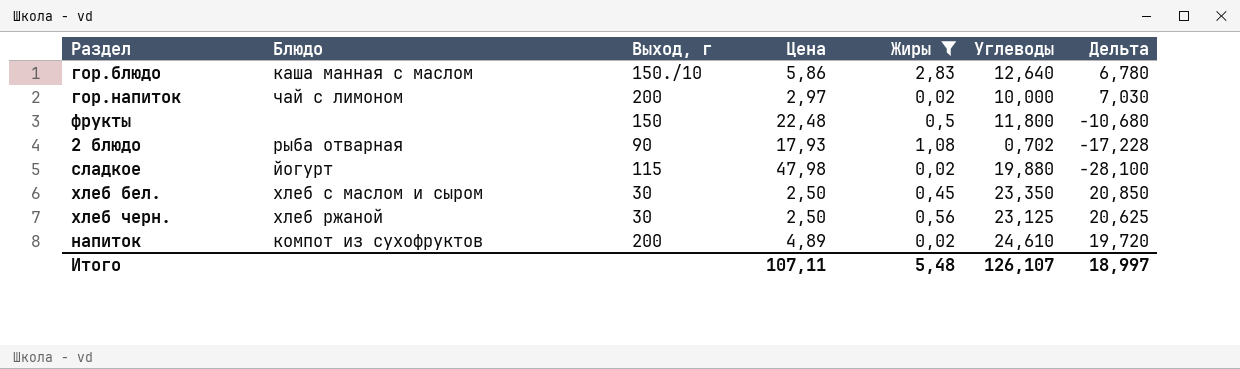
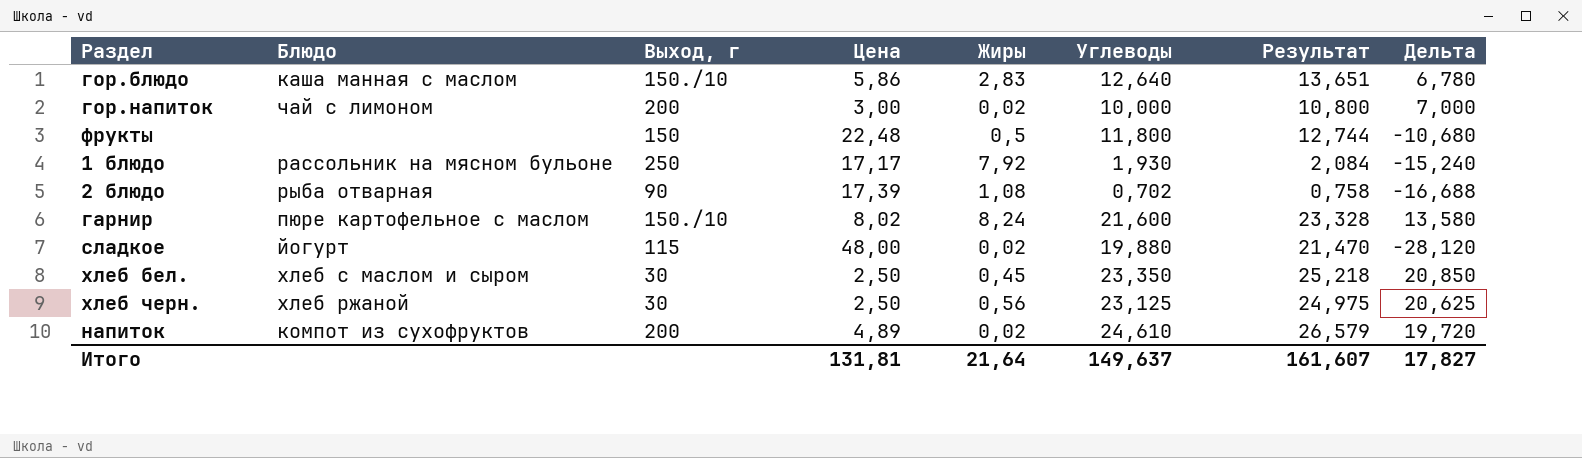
filter: Жиры <= 2,83 -> none
column Результат | formula: none -> [Углеводы] * 1,08
гор.напиток | Цена: 2,97 -> 3,00
гор.напиток | Дельта: 7,030 -> 7,000
2 блюдо | Цена: 17,93 -> 17,39
2 блюдо | Дельта: -17,228 -> -16,688
сладкое | Цена: 47,98 -> 48,00
сладкое | Дельта: -28,100 -> -28,120
Итого | Цена: 107,11 -> 131,81
Итого | Жиры: 5,48 -> 21,64
Итого | Углеводы: 126,107 -> 149,637
Итого | Дельта: 18,997 -> 17,827

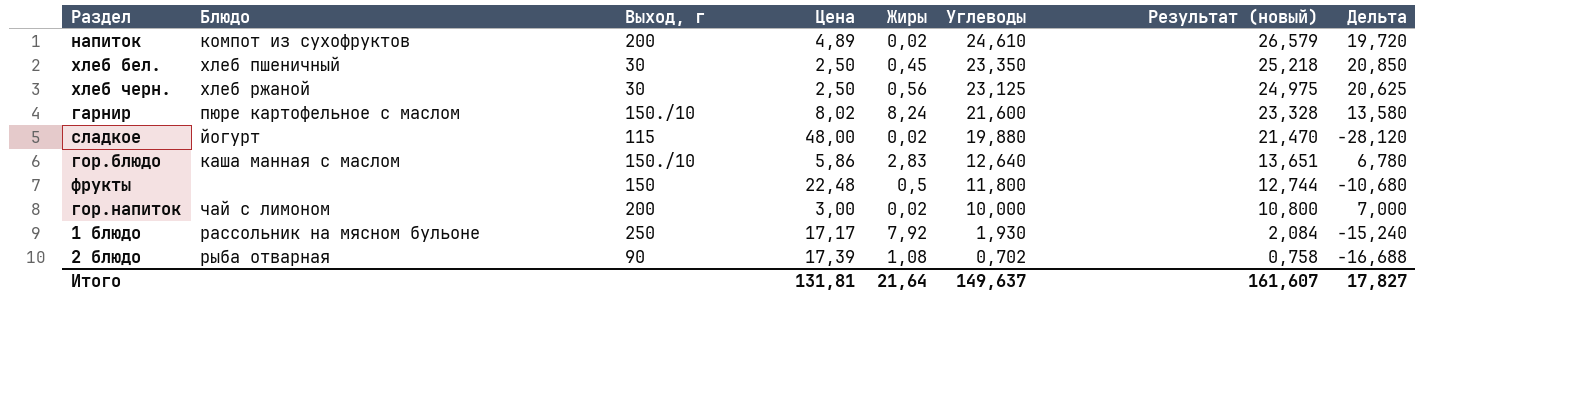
row order: none -> Углеводы descending
column name: Результат -> Результат (новый)
хлеб бел. | Блюдо: хлеб с маслом и сыром -> хлеб пшеничный

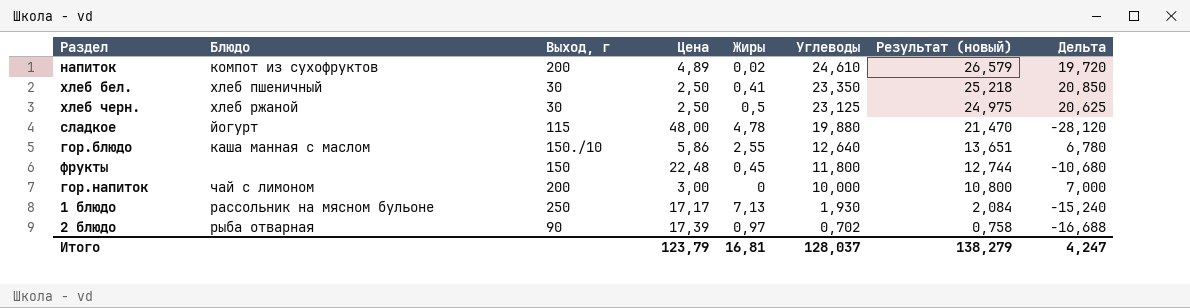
row гарнир: пюре картофельное с маслом | 150./10 | 8,02 | 8,24 | 21,600 | 23,328 | 13,580 -> none
хлеб бел. | Жиры: 0,45 -> 0,41
хлеб черн. | Жиры: 0,56 -> 0,5
сладкое | Жиры: 0,02 -> 4,78
гор.блюдо | Жиры: 2,83 -> 2,55
фрукты | Жиры: 0,5 -> 0,45
гор.напиток | Жиры: 0,02 -> 0
1 блюдо | Жиры: 7,92 -> 7,13
2 блюдо | Жиры: 1,08 -> 0,97
Итого | Цена: 131,81 -> 123,79
Итого | Жиры: 21,64 -> 16,81
Итого | Углеводы: 149,637 -> 128,037
Итого | Результат (новый): 161,607 -> 138,279
Итого | Дельта: 17,827 -> 4,247

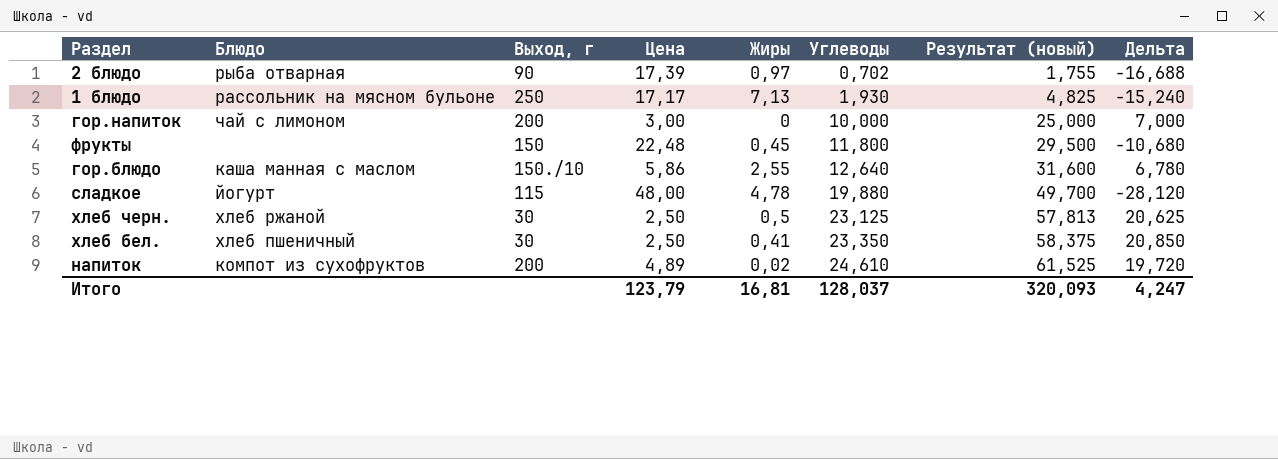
row order: Углеводы descending -> Углеводы ascending
column Результат (новый) | formula: [Углеводы] * 1,08 -> [Углеводы] * 2,5
Итого | Результат (новый): 138,279 -> 320,093

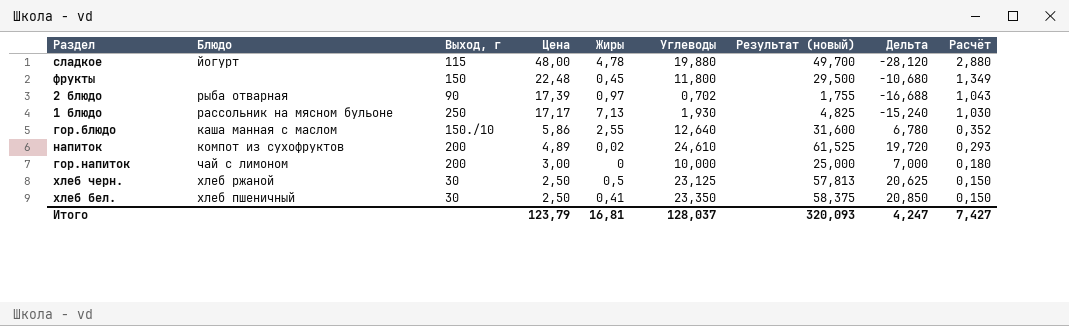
row order: Углеводы ascending -> Цена descending
column Расчёт | formula: none -> [Цена] * 0,06

